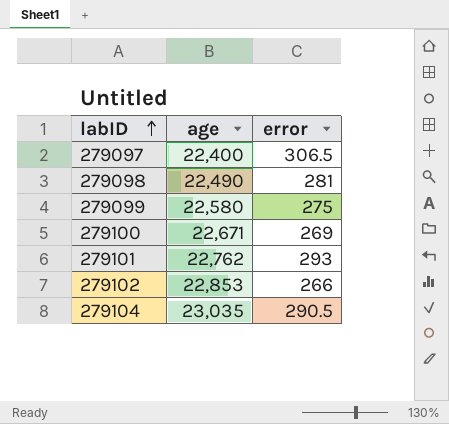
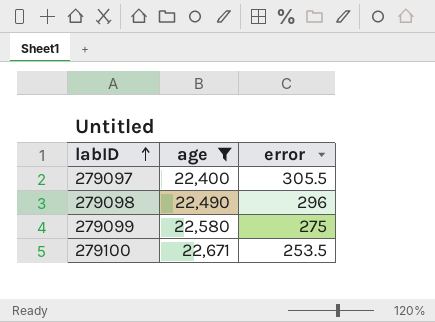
filter: none -> age <= 22,671
279097 | error: 306.5 -> 305.5
279098 | error: 281 -> 296
279100 | error: 269 -> 253.5

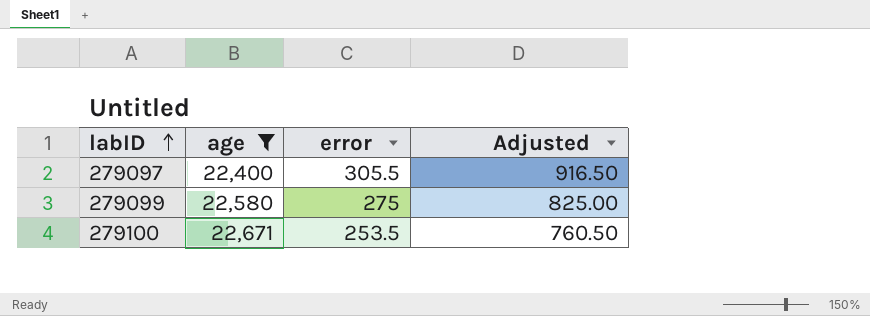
column Adjusted | formula: none -> [error] * 3
row 279098: 22,490 | 296 -> none

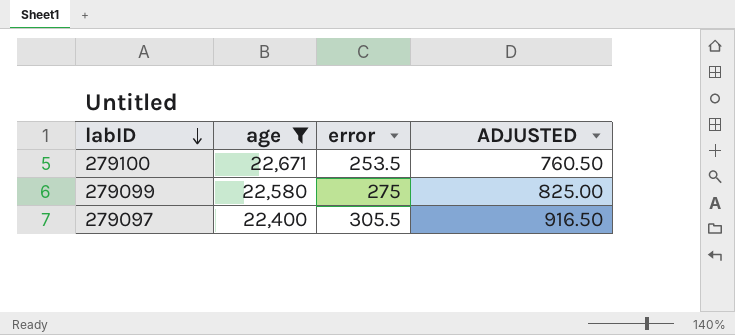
row order: labID ascending -> labID descending
column name: Adjusted -> ADJUSTED

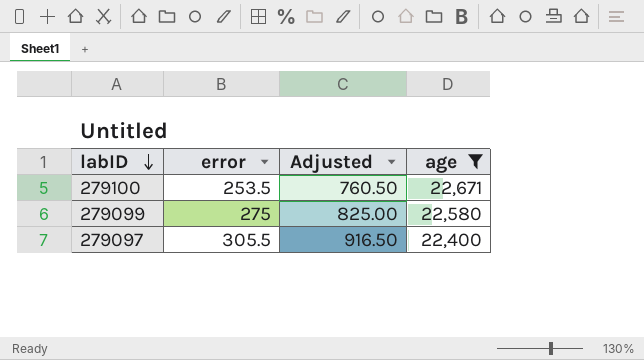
column name: ADJUSTED -> Adjusted
column age | position: 2 -> 4

